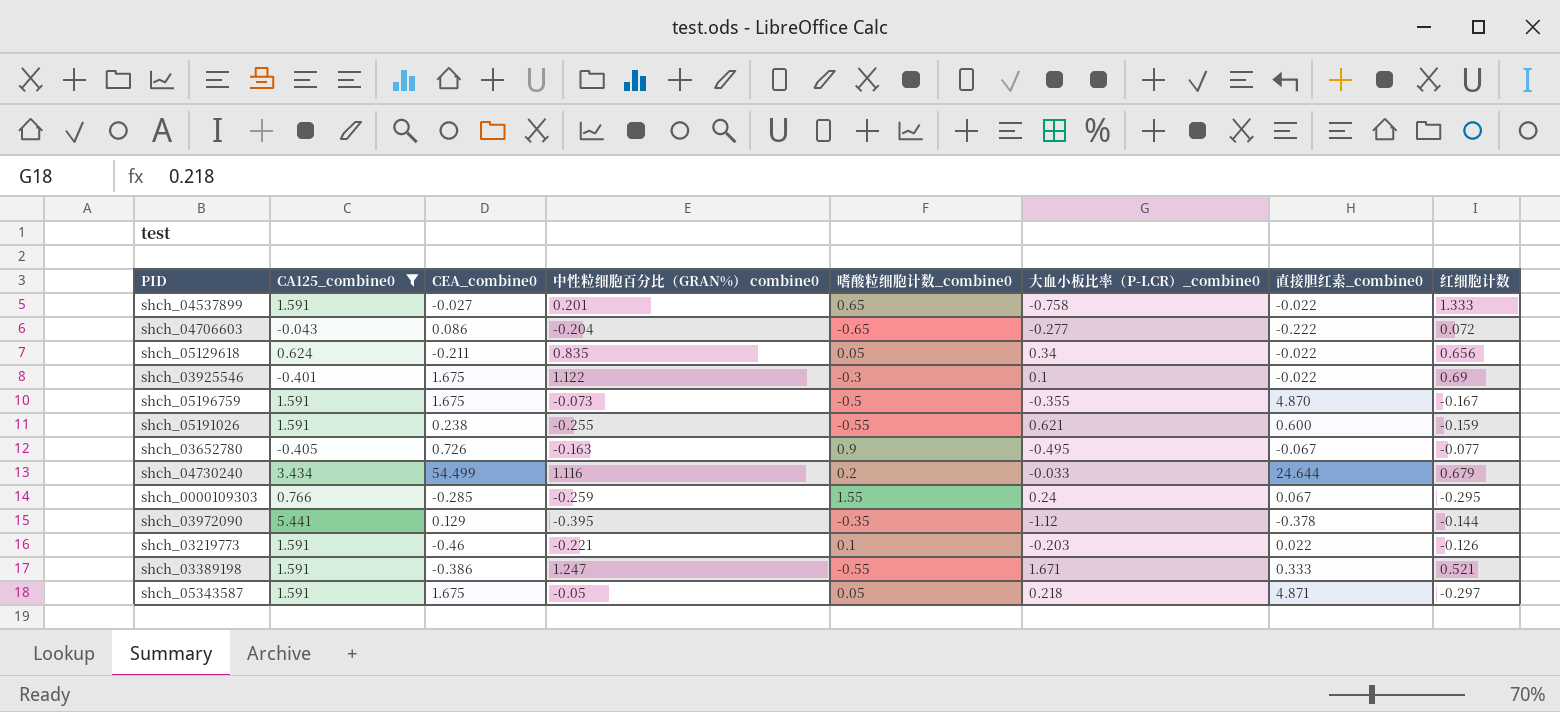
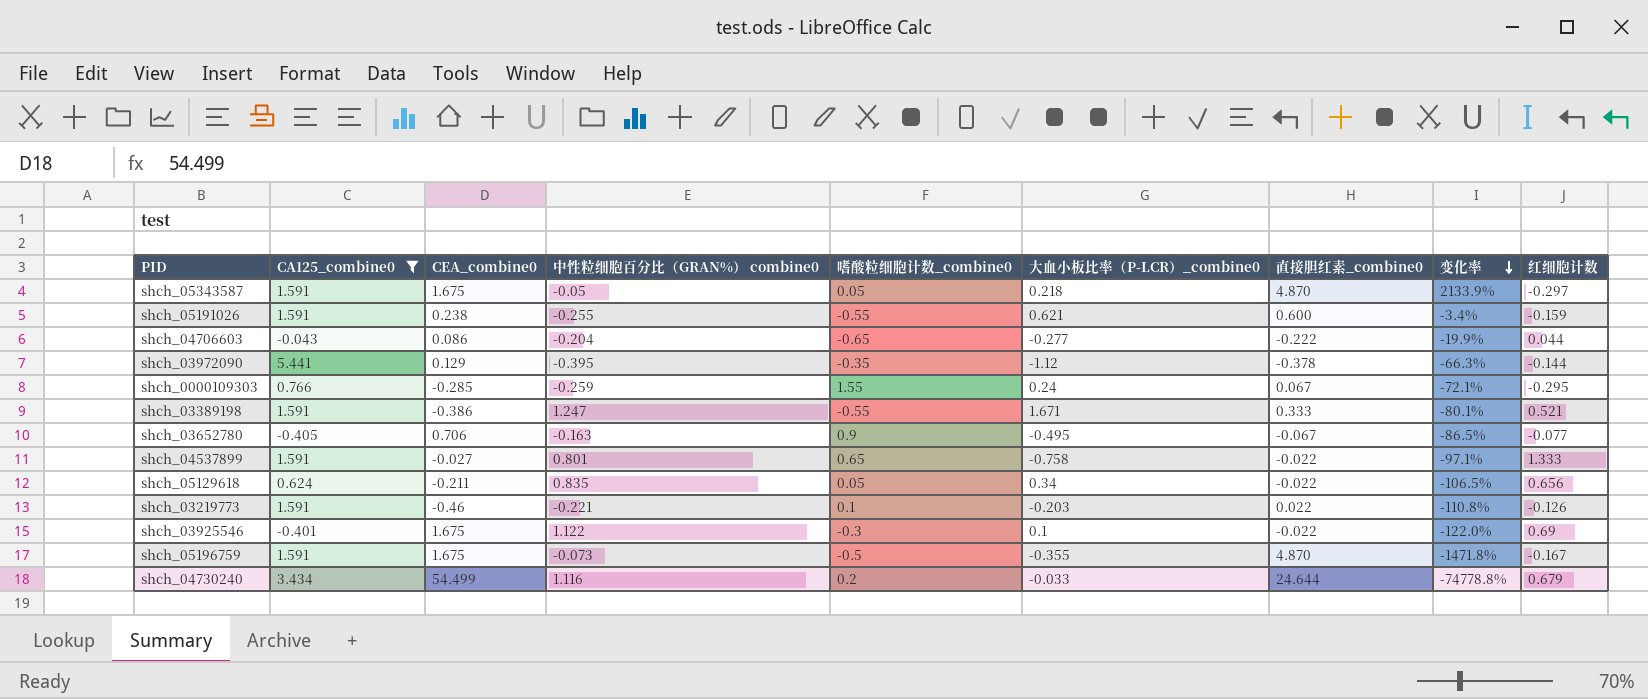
row order: none -> 变化率 descending
column 变化率 | formula: none -> ([直接胆红素_combine0] - [大血小板比率（P-LCR）_combine0]) / [大血小板比率（P-LCR）_combine0]
shch_05343587 | 直接胆红素_combine0: 4.871 -> 4.870
shch_04706603 | 红细胞计数: 0.072 -> 0.044
shch_03652780 | CEA_combine0: 0.726 -> 0.706
shch_04537899 | 中性粒细胞百分比（GRAN%） combine0: 0.201 -> 0.801

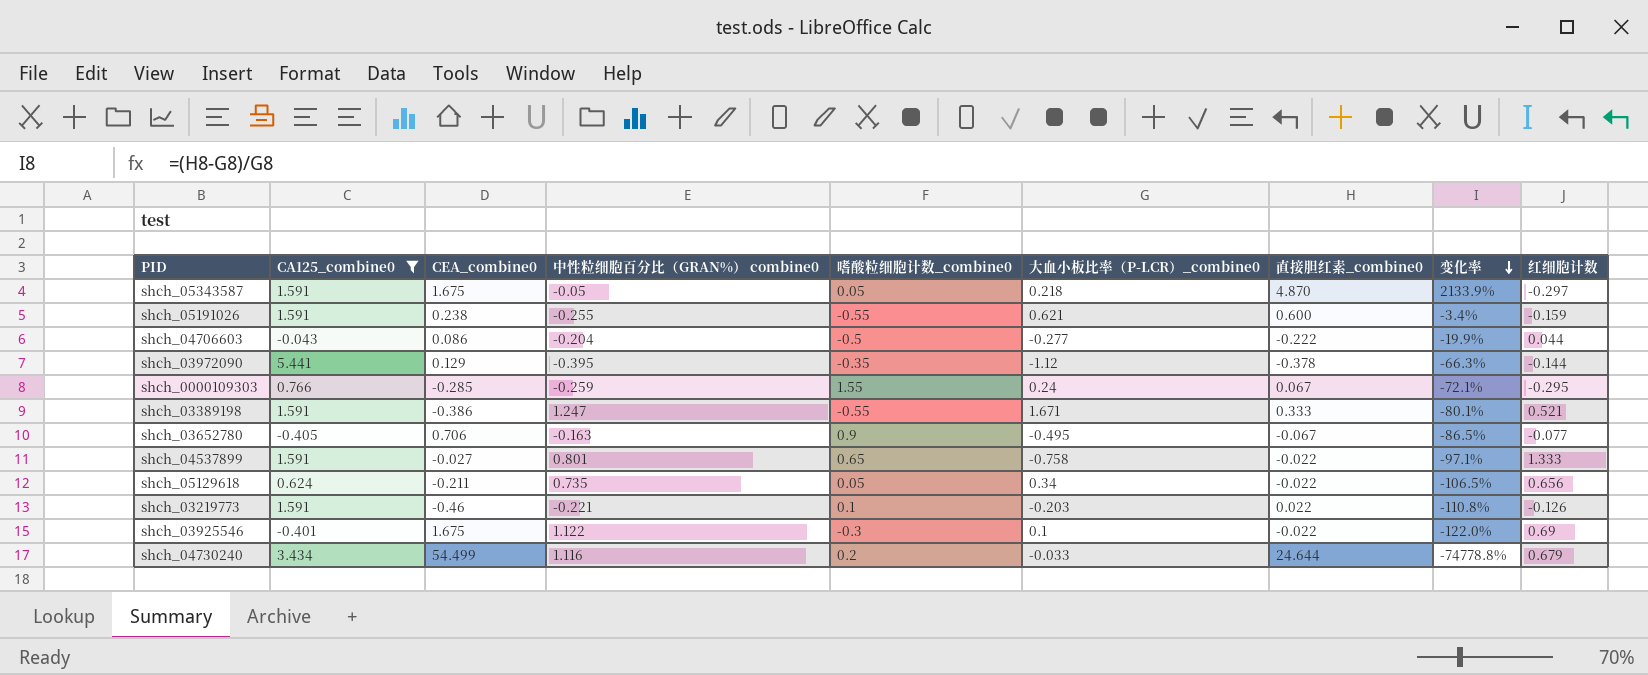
row shch_05196759: 1.591 | 1.675 | -0.073 | -0.5 | -0.355 | 4.870 | -1471.8% | -0.167 -> none
shch_04706603 | 嗜酸粒细胞计数_combine0: -0.65 -> -0.5
shch_05129618 | 中性粒细胞百分比（GRAN%） combine0: 0.835 -> 0.735

